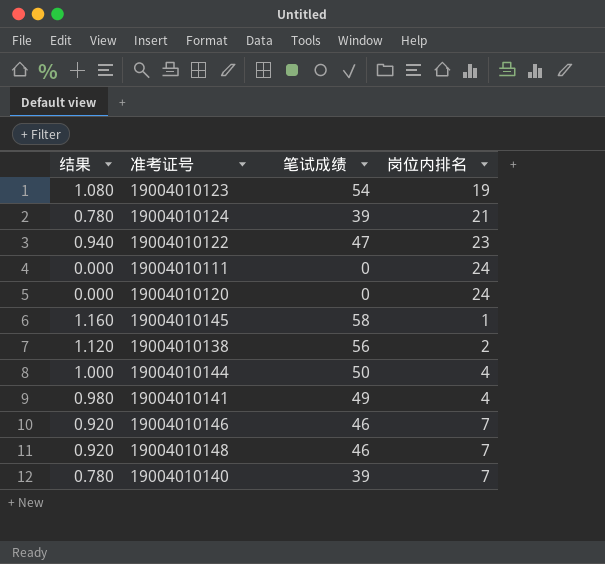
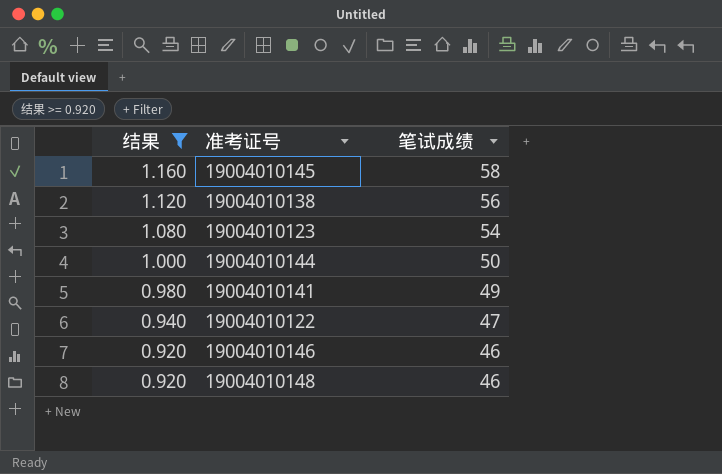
filter: none -> 结果 >= 0.920
row order: none -> 结果 descending
column 岗位内排名 | position: 4 -> none

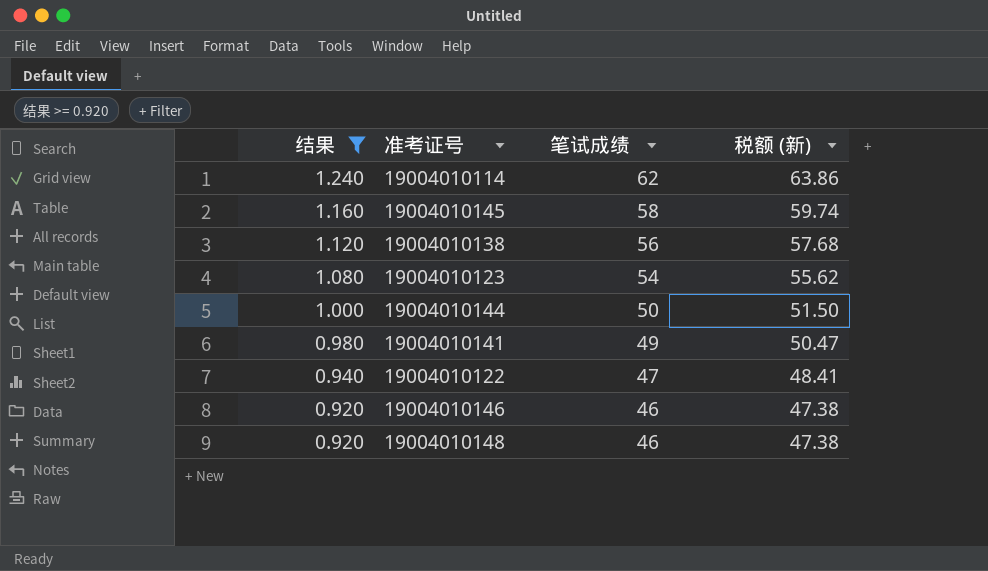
column 税额 (新) | formula: none -> [笔试成绩] * 1.03
row 19004010114: none -> 1.240 | 62 | 63.86

